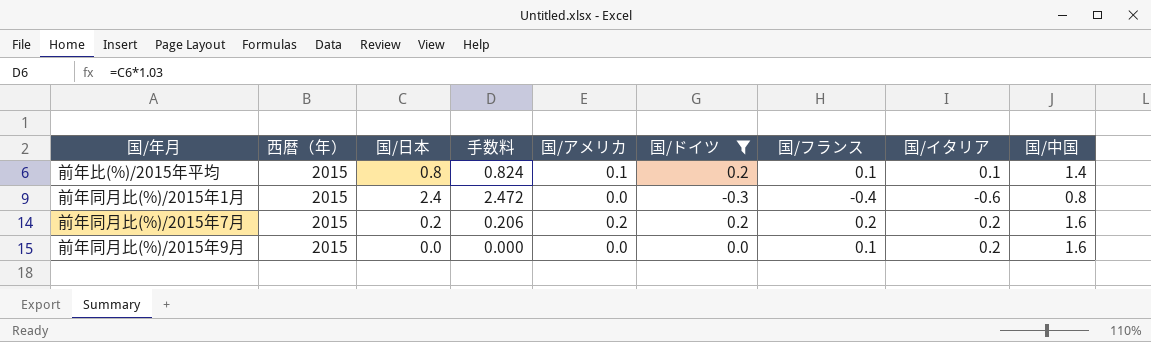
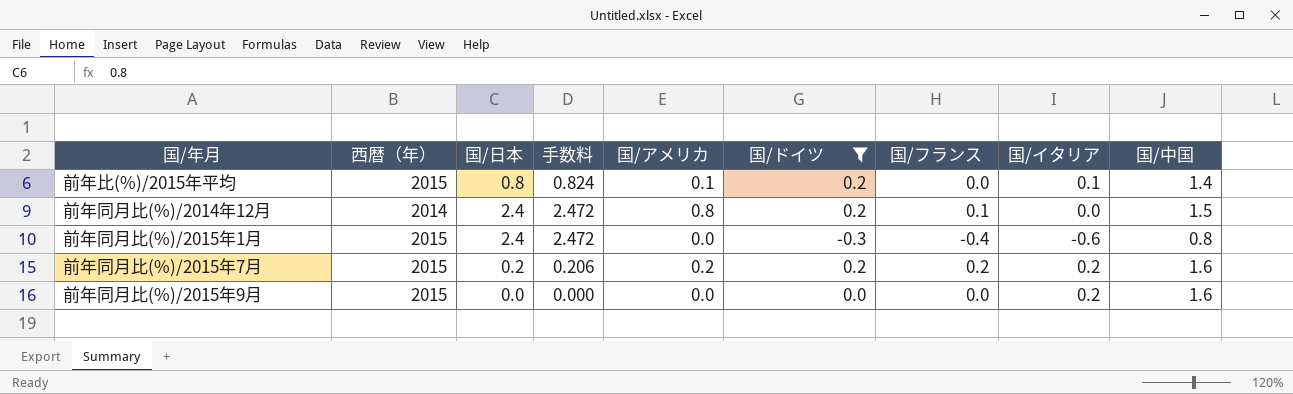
前年比(%)/2015年平均 | 国/フランス: 0.1 -> 0.0
row 前年同月比(%)/2014年12月: none -> 2014 | 2.4 | 2.472 | 0.8 | 0.2 | 0.1 | 0.0 | 1.5
前年同月比(%)/2015年9月 | 国/フランス: 0.1 -> 0.0

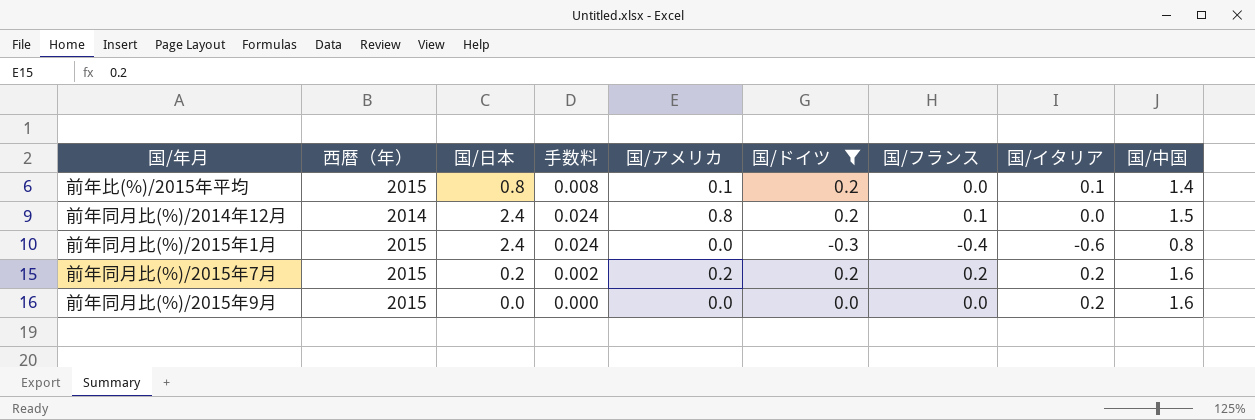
column 手数料 | formula: [国/日本] * 1.03 -> [国/日本] * 0.01

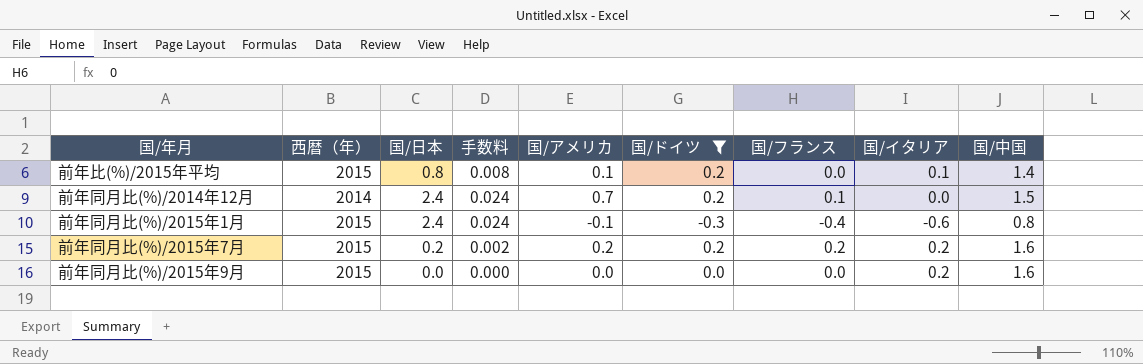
前年同月比(%)/2014年12月 | 国/アメリカ: 0.8 -> 0.7
前年同月比(%)/2015年1月 | 国/アメリカ: 0.0 -> -0.1

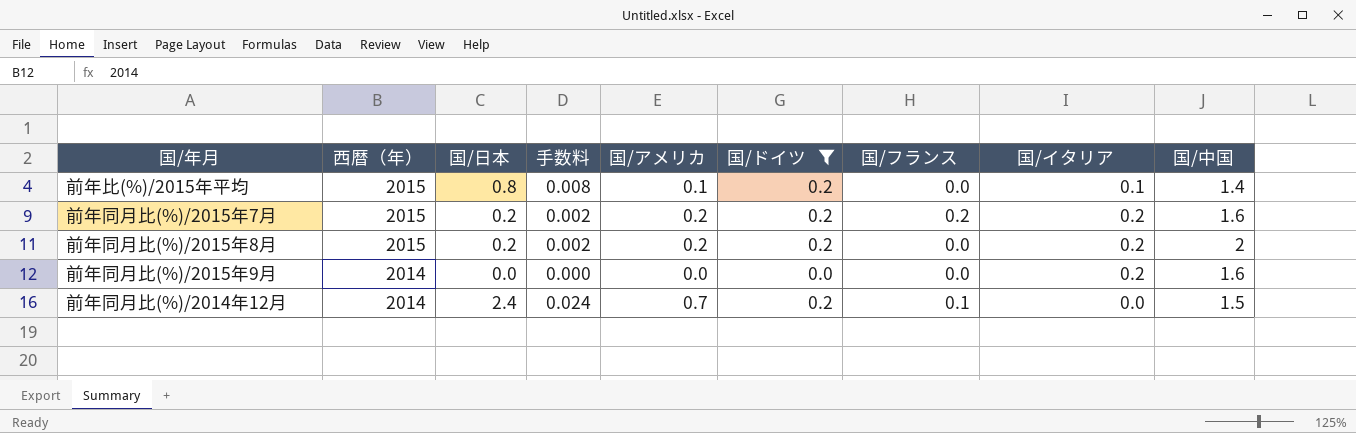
row order: none -> 西暦（年） descending
row 前年同月比(%)/2015年1月: 2015 | 2.4 | 0.024 | -0.1 | -0.3 | -0.4 | -0.6 | 0.8 -> none
row 前年同月比(%)/2015年8月: none -> 2015 | 0.2 | 0.002 | 0.2 | 0.2 | 0.0 | 0.2 | 2
前年同月比(%)/2015年9月 | 西暦（年）: 2015 -> 2014

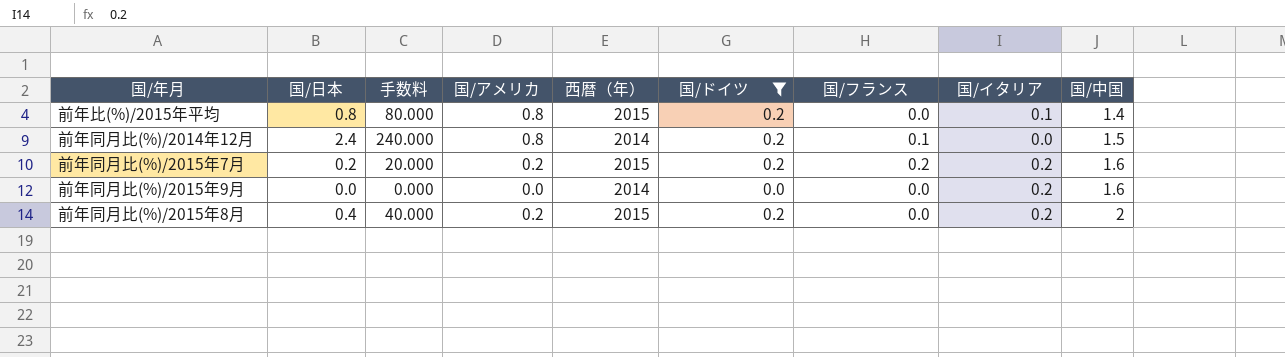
row order: 西暦（年） descending -> 国/中国 ascending
column 手数料 | formula: [国/日本] * 0.01 -> [国/日本] * 100
column 西暦（年） | position: 2 -> 5
前年比(%)/2015年平均 | 国/アメリカ: 0.1 -> 0.8
前年同月比(%)/2014年12月 | 国/アメリカ: 0.7 -> 0.8
前年同月比(%)/2015年8月 | 国/日本: 0.2 -> 0.4

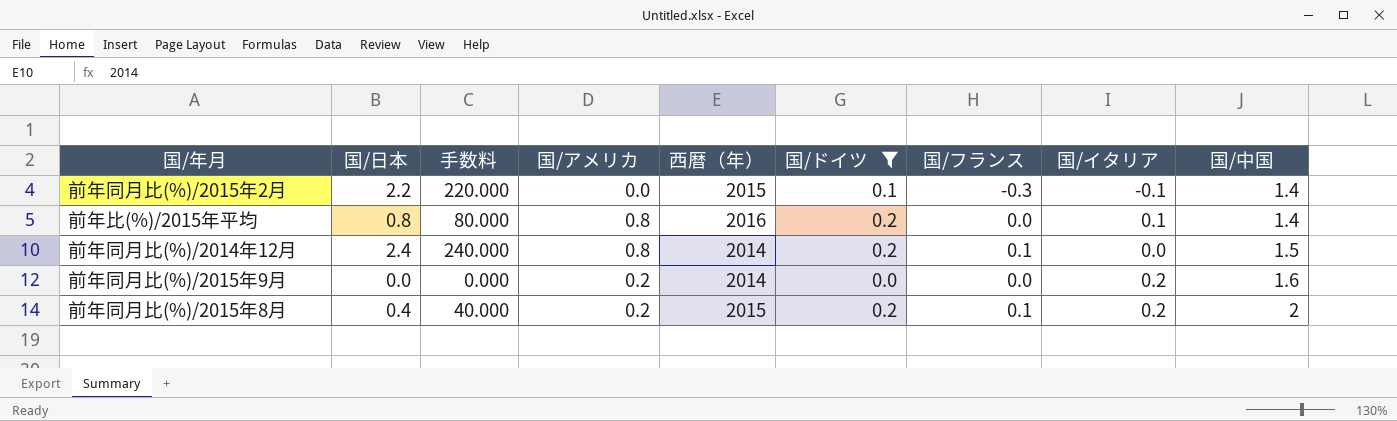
row 前年同月比(%)/2015年7月: 0.2 | 20.000 | 0.2 | 2015 | 0.2 | 0.2 | 0.2 | 1.6 -> none
row 前年同月比(%)/2015年2月: none -> 2.2 | 220.000 | 0.0 | 2015 | 0.1 | -0.3 | -0.1 | 1.4
前年比(%)/2015年平均 | 西暦（年）: 2015 -> 2016
前年同月比(%)/2015年9月 | 国/アメリカ: 0.0 -> 0.2
前年同月比(%)/2015年8月 | 国/フランス: 0.0 -> 0.1

